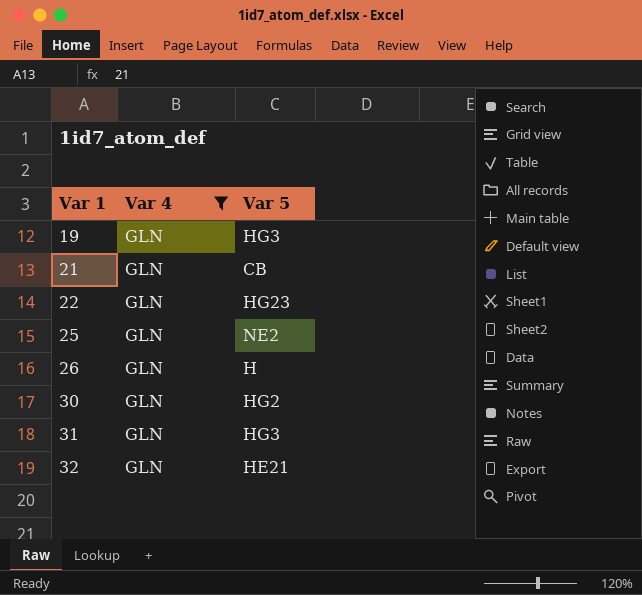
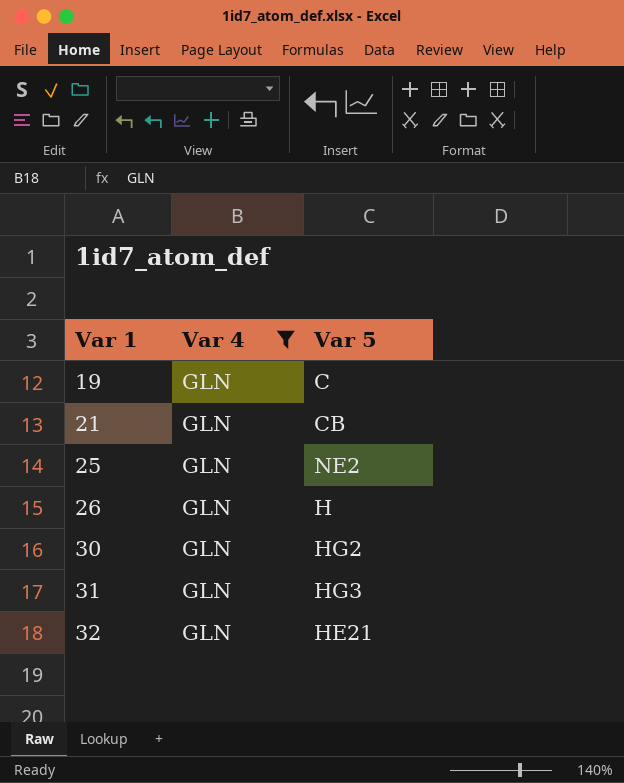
row 22: GLN | HG23 -> none
19 | Var 5: HG3 -> C

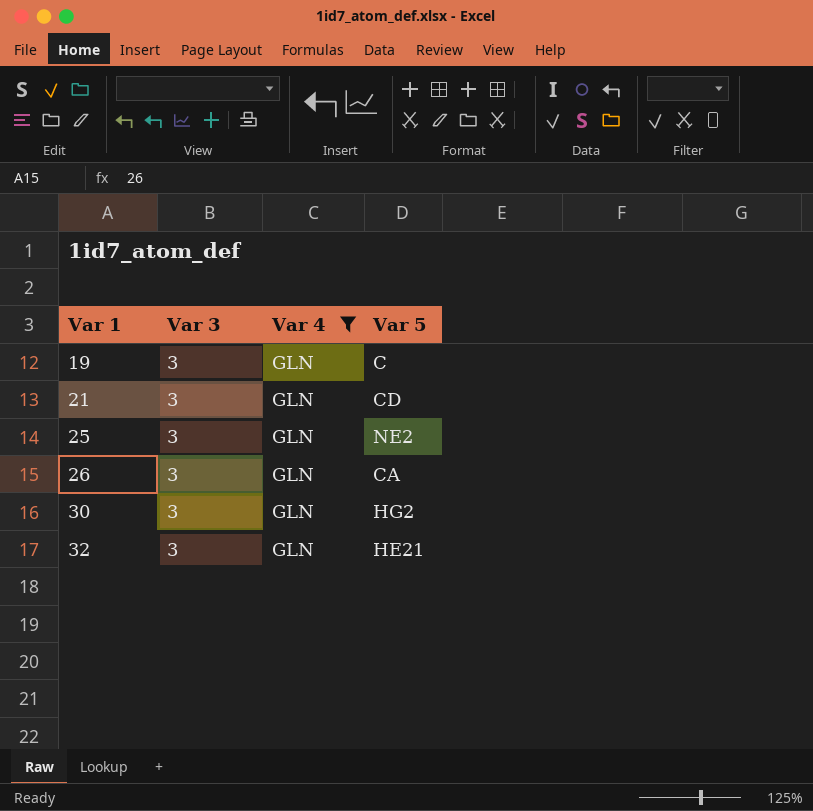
column Var 3 | position: none -> 2
row 31: GLN | HG3 -> none
21 | Var 5: CB -> CD
26 | Var 5: H -> CA

